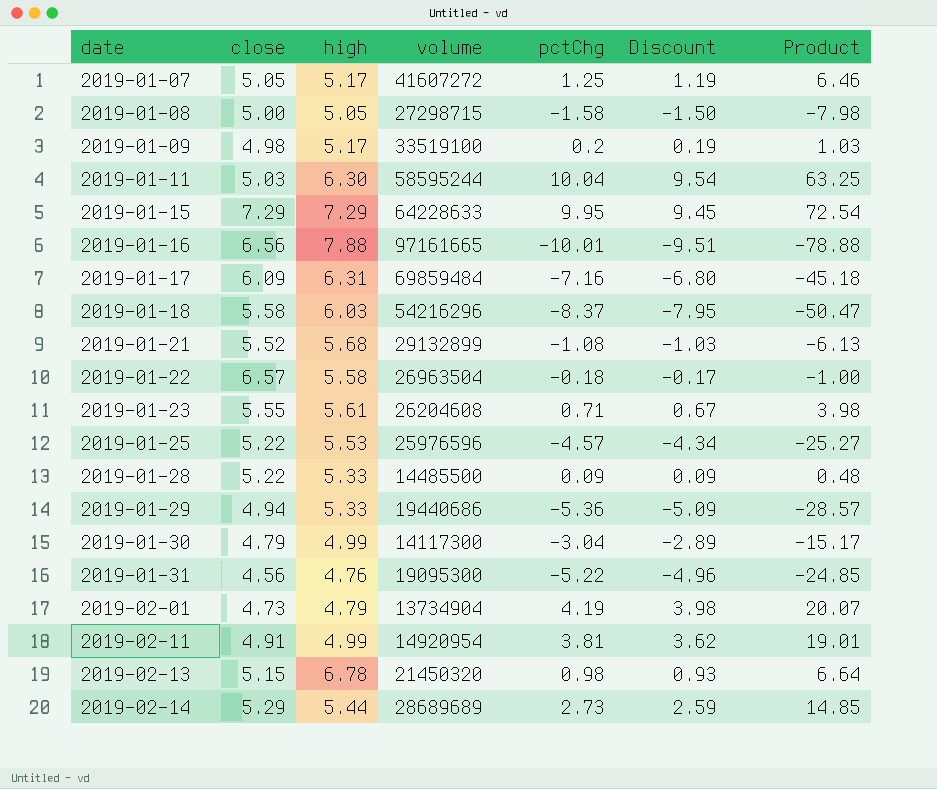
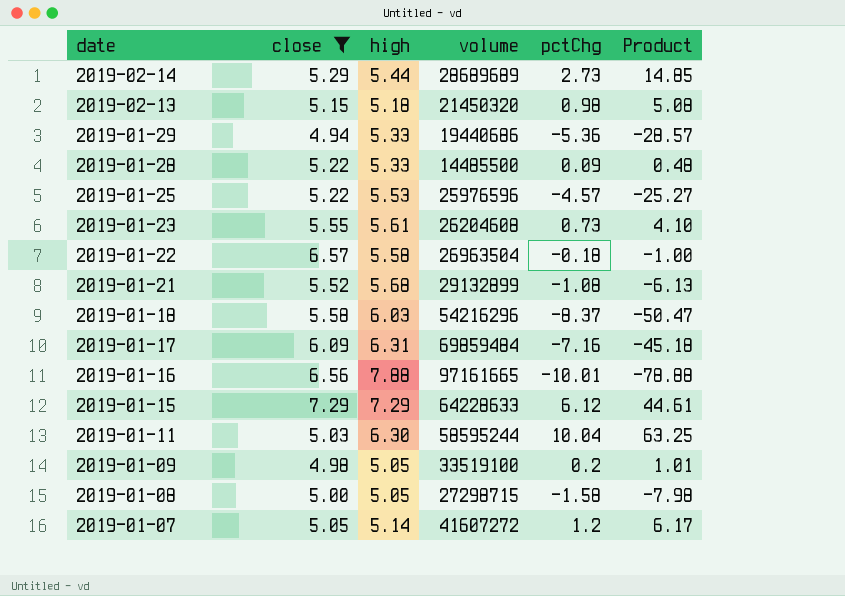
filter: none -> close >= 4.94
row order: date ascending -> date descending
column Discount | formula: [pctChg] * 0.95 -> none
2019-02-13 | high: 6.78 -> 5.18
2019-02-13 | Product: 6.64 -> 5.08
2019-01-23 | pctChg: 0.71 -> 0.73
2019-01-23 | Product: 3.98 -> 4.10
2019-01-15 | pctChg: 9.95 -> 6.12
2019-01-15 | Product: 72.54 -> 44.61
2019-01-09 | high: 5.17 -> 5.05
2019-01-09 | Product: 1.03 -> 1.01
2019-01-07 | high: 5.17 -> 5.14
2019-01-07 | pctChg: 1.25 -> 1.2
2019-01-07 | Product: 6.46 -> 6.17

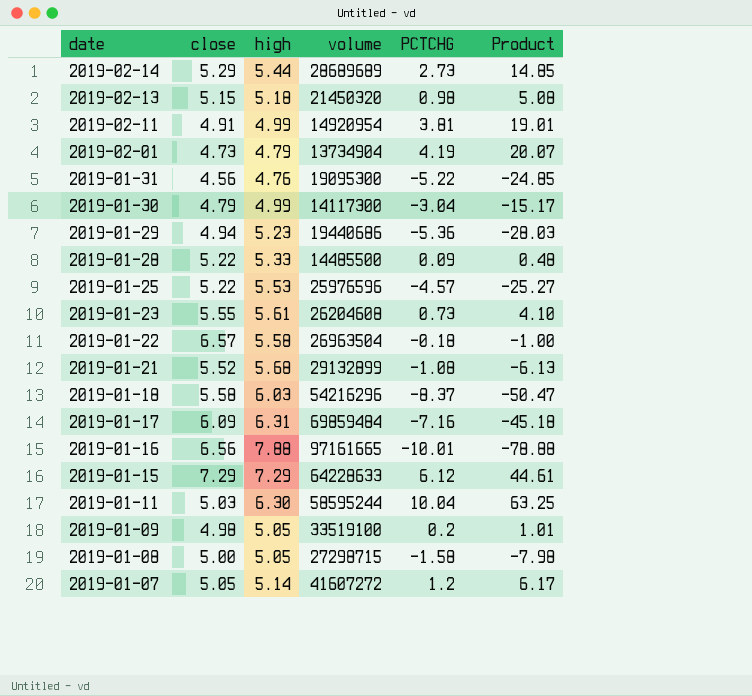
filter: close >= 4.94 -> none
column name: pctChg -> PCTCHG
2019-01-29 | high: 5.33 -> 5.23
2019-01-29 | Product: -28.57 -> -28.03

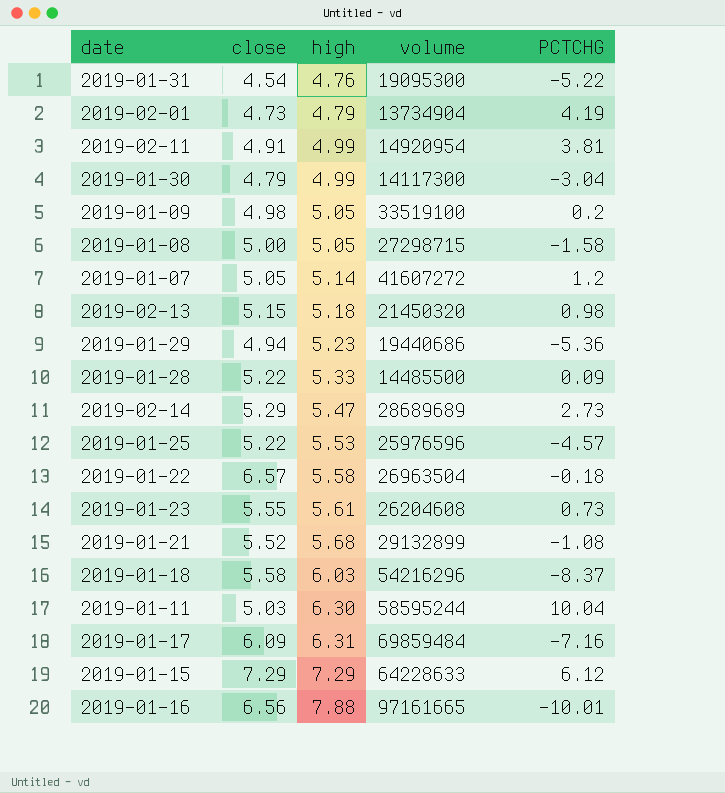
row order: date descending -> high ascending
column Product | formula: [high] * [PCTCHG] -> none
2019-01-31 | close: 4.56 -> 4.54
2019-02-14 | high: 5.44 -> 5.47

